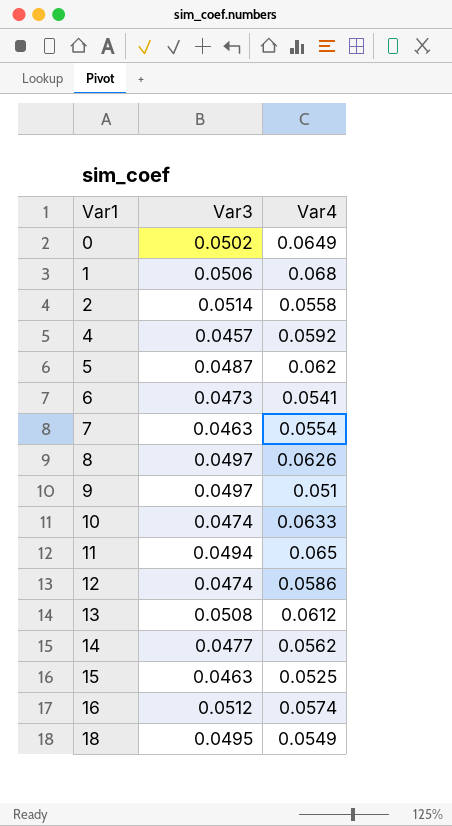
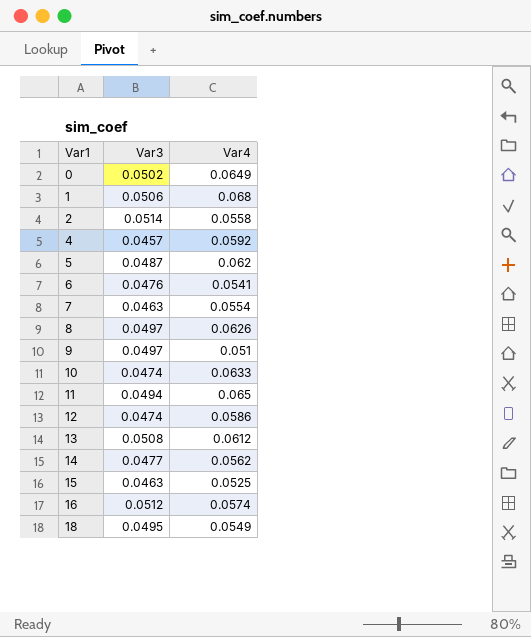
6 | Var3: 0.0473 -> 0.0476

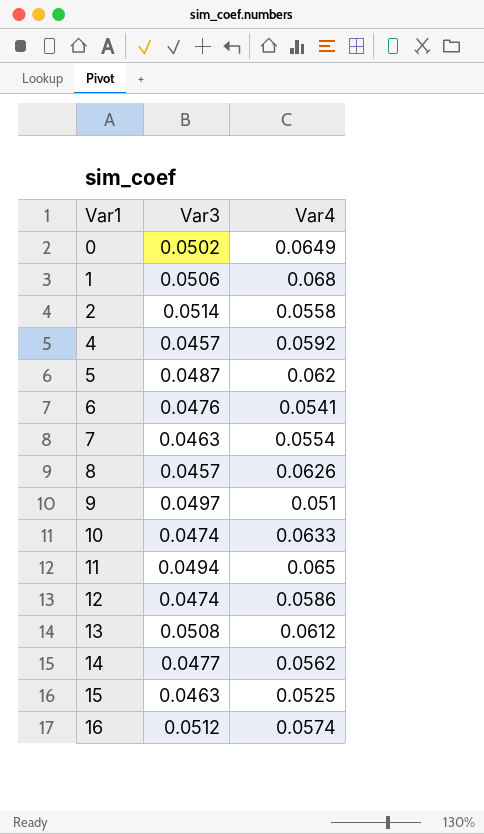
row 18: 0.0495 | 0.0549 -> none
8 | Var3: 0.0497 -> 0.0457

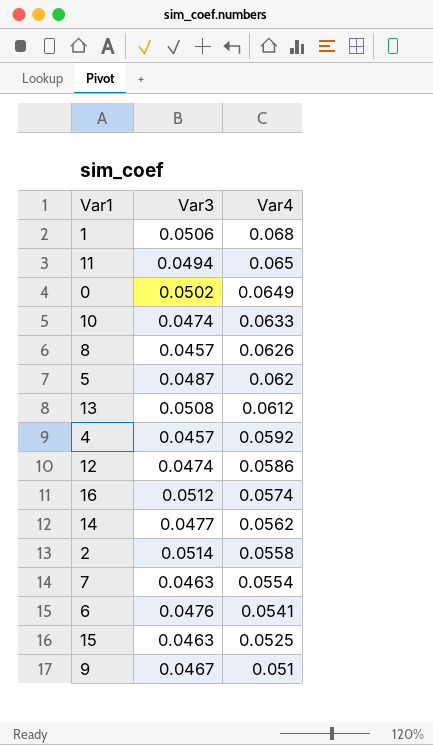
row order: Var1 ascending -> Var4 descending
9 | Var3: 0.0497 -> 0.0467

